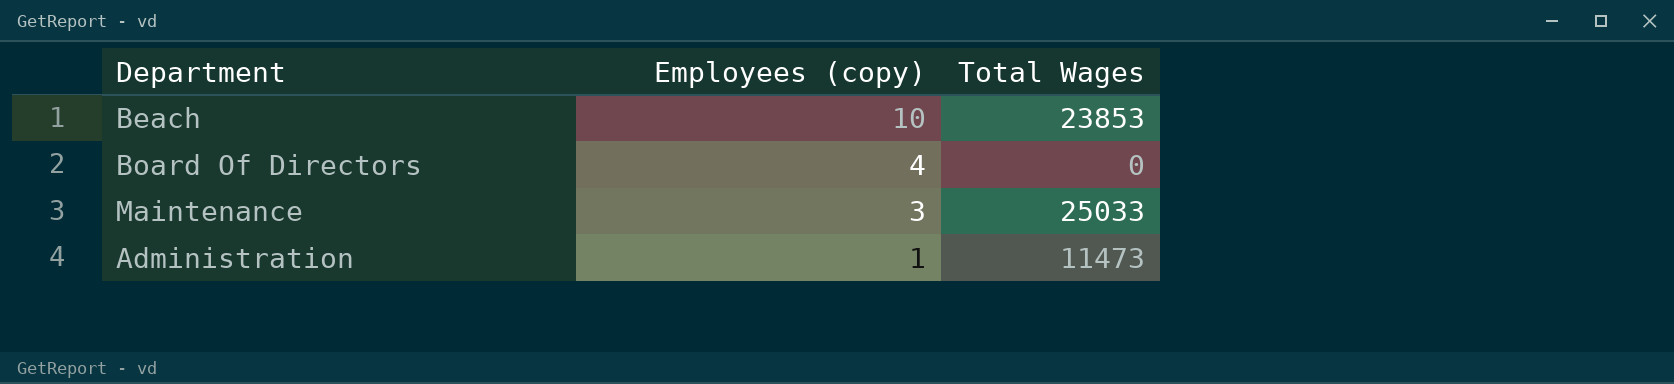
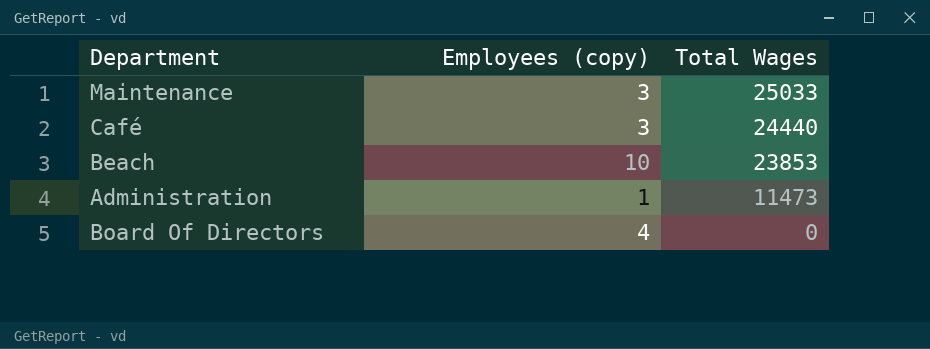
row order: Employees (copy) descending -> Total Wages descending
row Café: none -> 3 | 24440

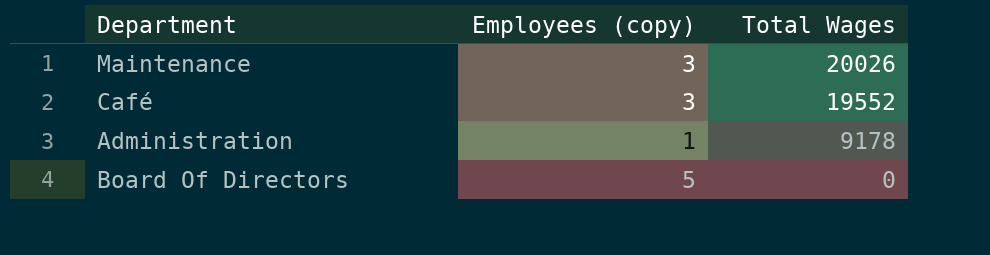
row Beach: 10 | 23853 -> none
Maintenance | Total Wages: 25033 -> 20026
Café | Total Wages: 24440 -> 19552
Administration | Total Wages: 11473 -> 9178
Board Of Directors | Employees (copy): 4 -> 5

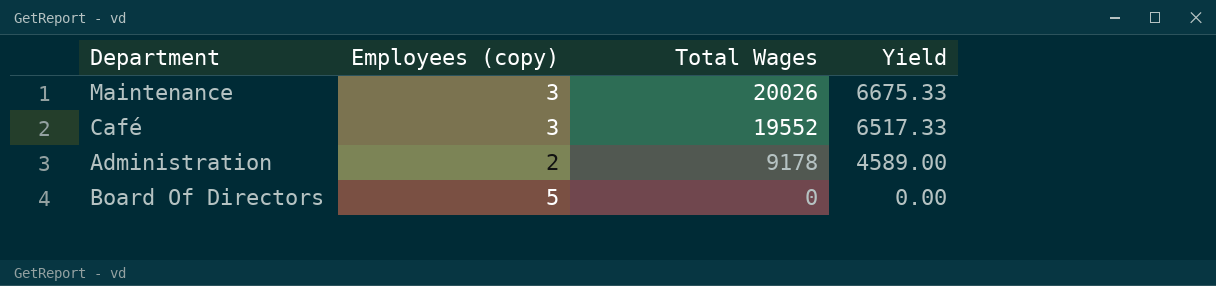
column Yield | formula: none -> [Total Wages] / [Employees (copy)]
Administration | Employees (copy): 1 -> 2

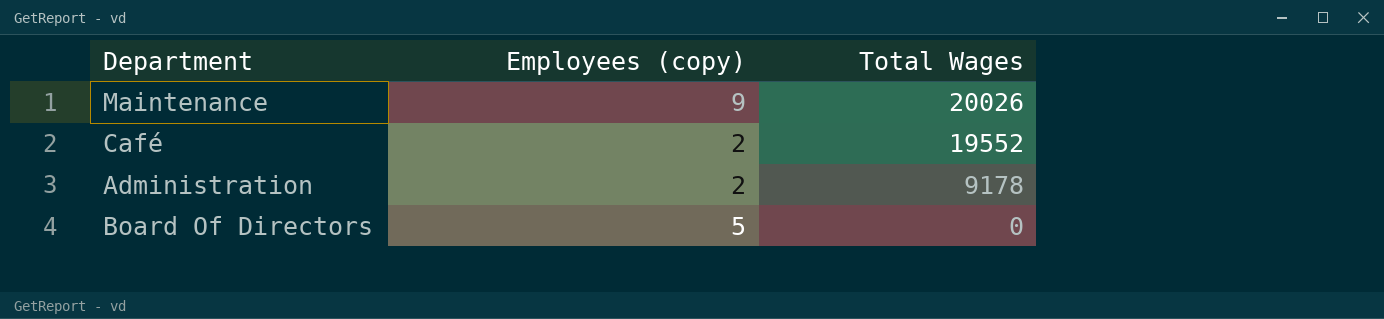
column Yield | formula: [Total Wages] / [Employees (copy)] -> none
Maintenance | Employees (copy): 3 -> 9
Café | Employees (copy): 3 -> 2

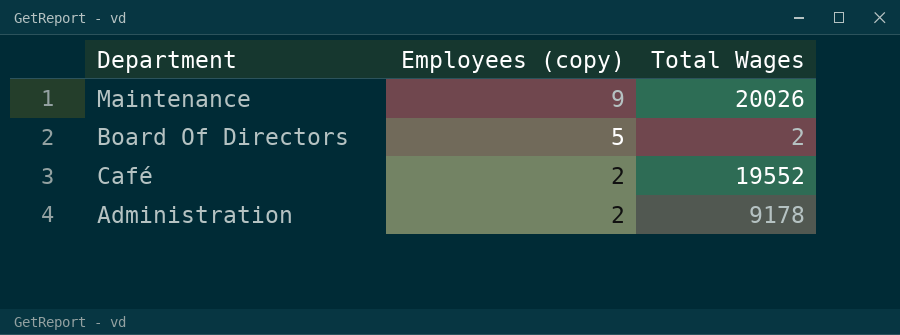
row order: Total Wages descending -> Employees (copy) descending
Board Of Directors | Total Wages: 0 -> 2

